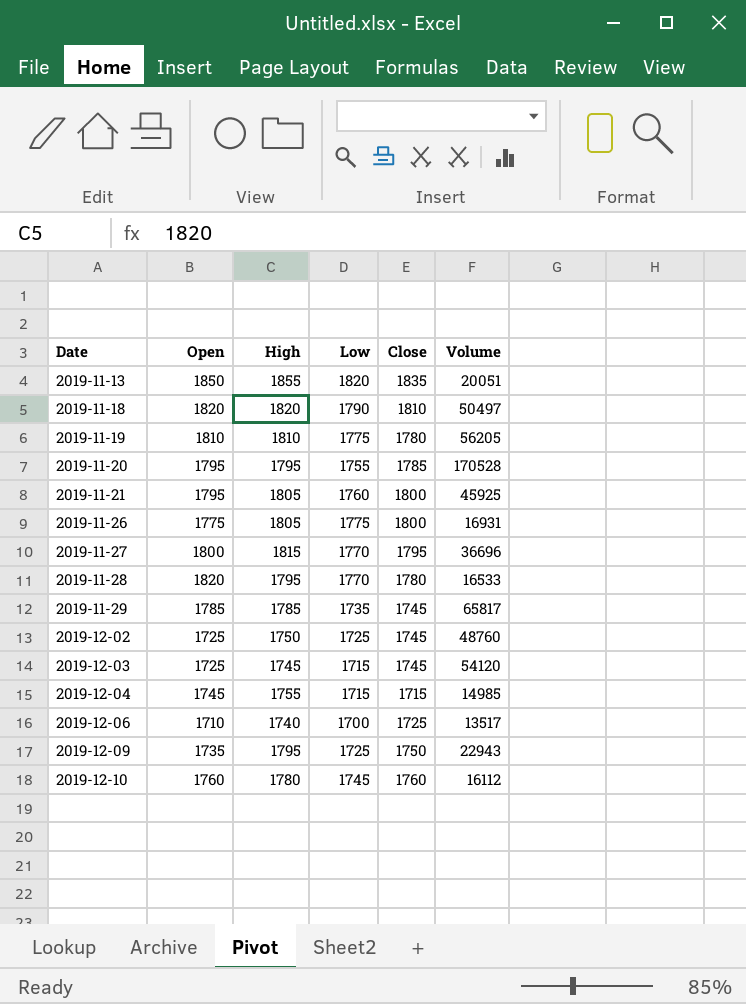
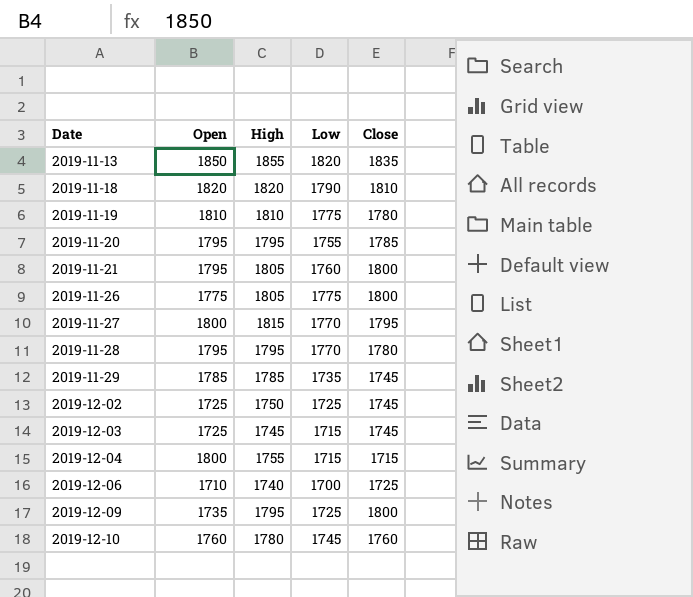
column Volume | position: 6 -> none
2019-11-28 | Open: 1820 -> 1795
2019-12-04 | Open: 1745 -> 1800
2019-12-09 | Close: 1750 -> 1800

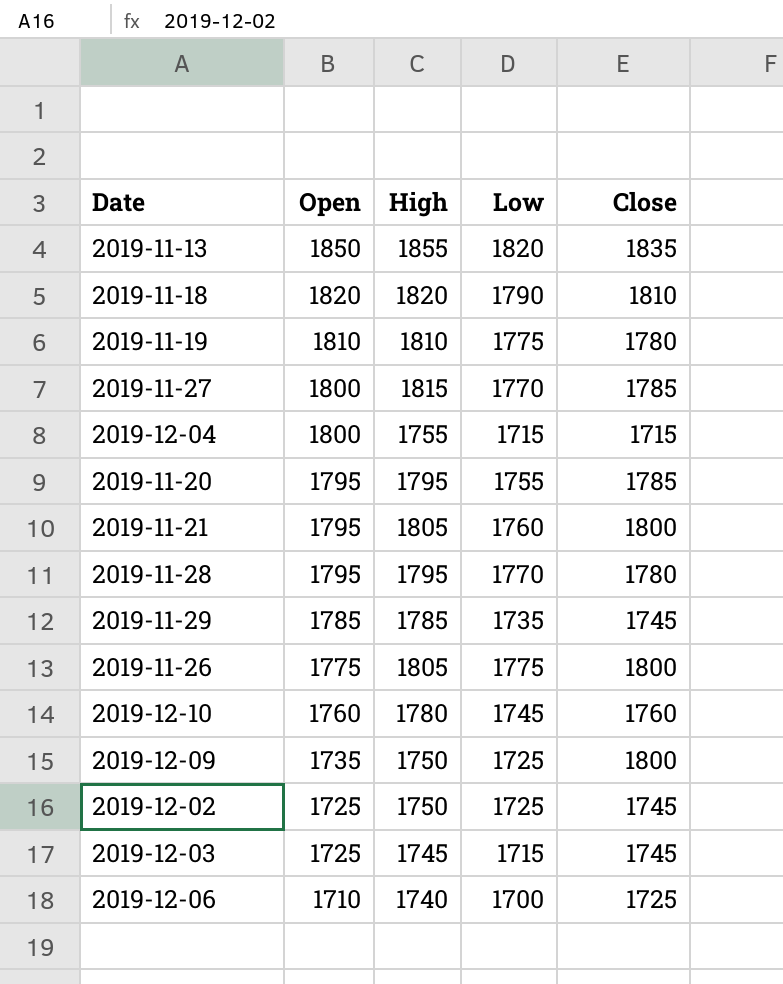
row order: Date ascending -> Open descending
2019-11-27 | Close: 1795 -> 1785
2019-12-09 | High: 1795 -> 1750

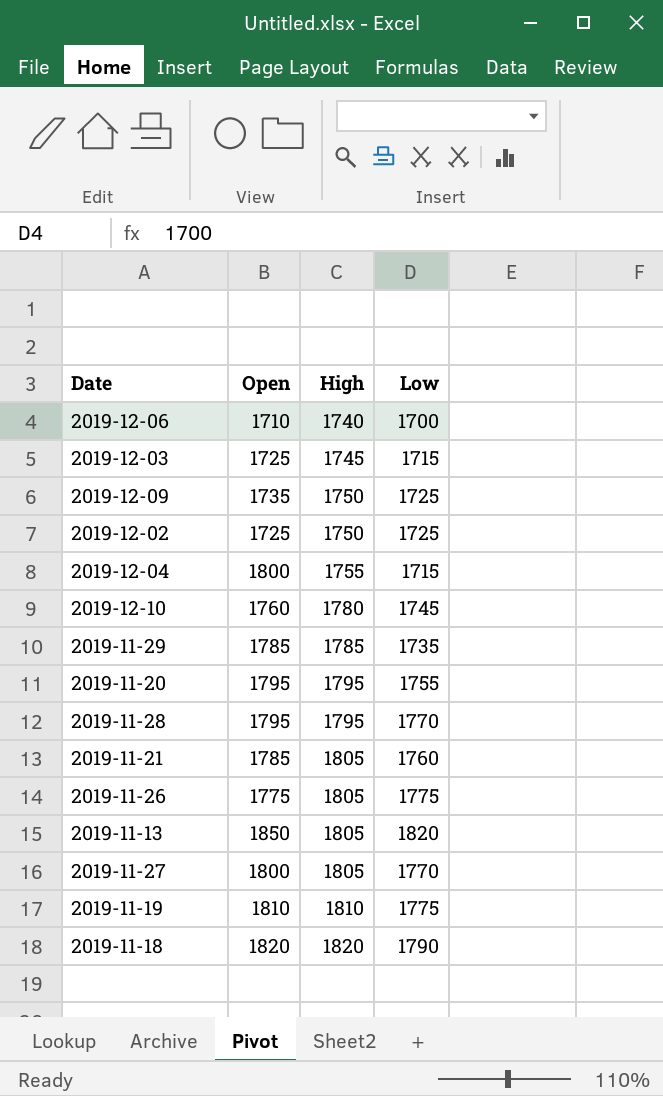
row order: Open descending -> High ascending
column Close | position: 5 -> none
2019-11-21 | Open: 1795 -> 1785
2019-11-13 | High: 1855 -> 1805
2019-11-27 | High: 1815 -> 1805

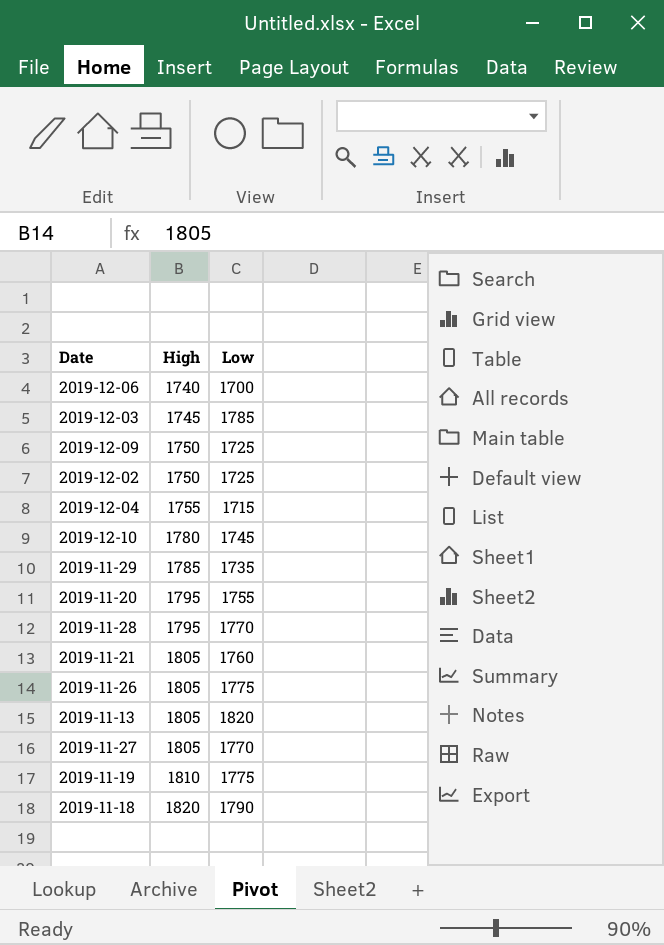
column Open | position: 2 -> none
2019-12-03 | Low: 1715 -> 1785

